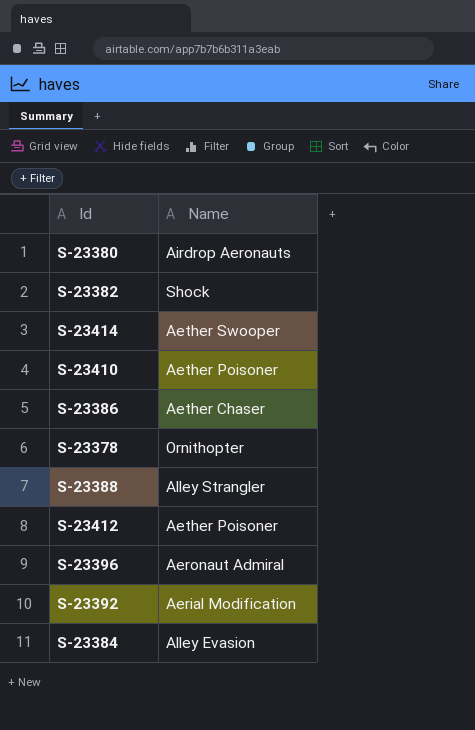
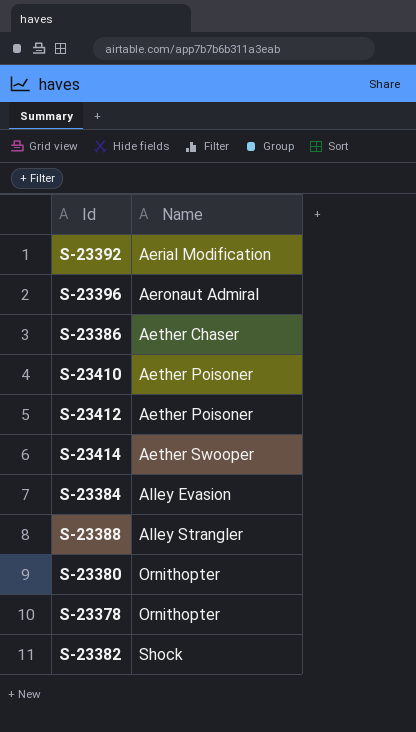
row order: none -> Name ascending
S-23380 | Name: Airdrop Aeronauts -> Ornithopter

